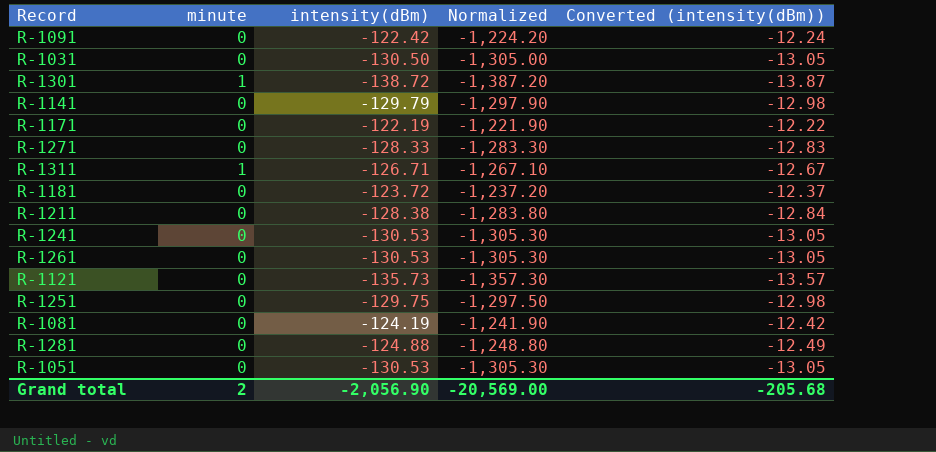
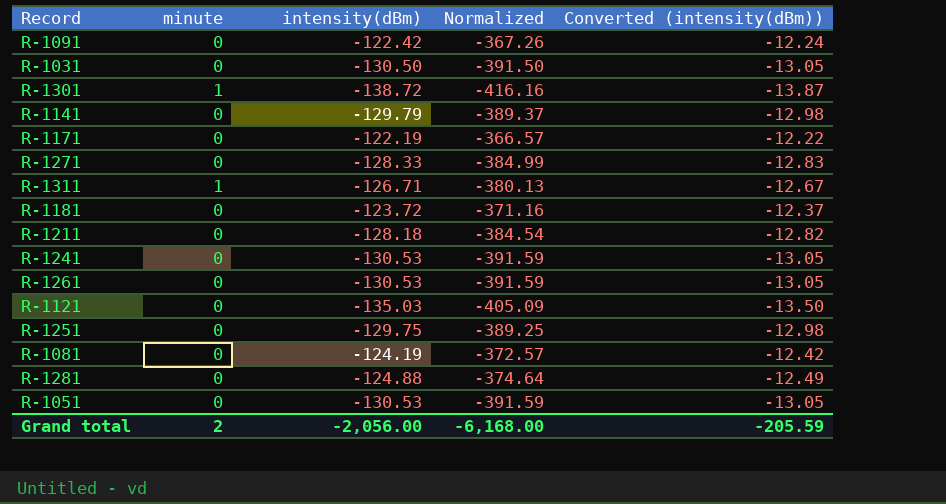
column Normalized | formula: [intensity(dBm)] * 10 -> [intensity(dBm)] * 3
R-1211 | intensity(dBm): -128.38 -> -128.18
R-1211 | Converted (intensity(dBm)): -12.84 -> -12.82
R-1121 | intensity(dBm): -135.73 -> -135.03
R-1121 | Converted (intensity(dBm)): -13.57 -> -13.50
Grand total | intensity(dBm): -2,056.90 -> -2,056.00
Grand total | Normalized: -20,569.00 -> -6,168.00
Grand total | Converted (intensity(dBm)): -205.68 -> -205.59

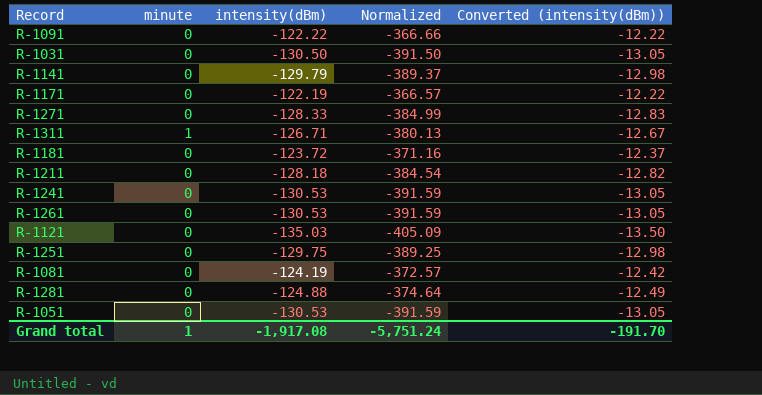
row R-1301: 1 | -138.72 | -416.16 | -13.87 -> none
R-1091 | intensity(dBm): -122.42 -> -122.22
R-1091 | Normalized: -367.26 -> -366.66
R-1091 | Converted (intensity(dBm)): -12.24 -> -12.22
Grand total | minute: 2 -> 1
Grand total | intensity(dBm): -2,056.00 -> -1,917.08
Grand total | Normalized: -6,168.00 -> -5,751.24
Grand total | Converted (intensity(dBm)): -205.59 -> -191.70

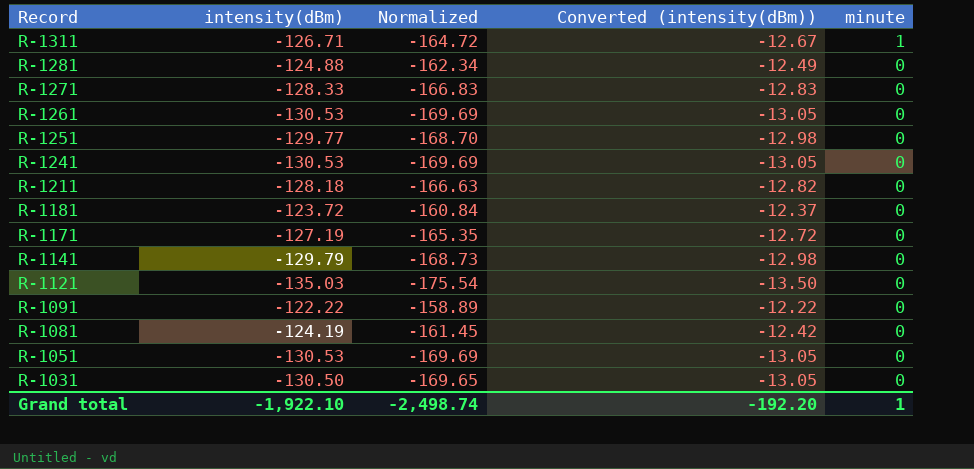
row order: none -> Record descending
column Normalized | formula: [intensity(dBm)] * 3 -> [intensity(dBm)] * 1.3
column minute | position: 2 -> 5
R-1251 | intensity(dBm): -129.75 -> -129.77
R-1171 | intensity(dBm): -122.19 -> -127.19
R-1171 | Converted (intensity(dBm)): -12.22 -> -12.72
Grand total | intensity(dBm): -1,917.08 -> -1,922.10
Grand total | Normalized: -5,751.24 -> -2,498.74
Grand total | Converted (intensity(dBm)): -191.70 -> -192.20

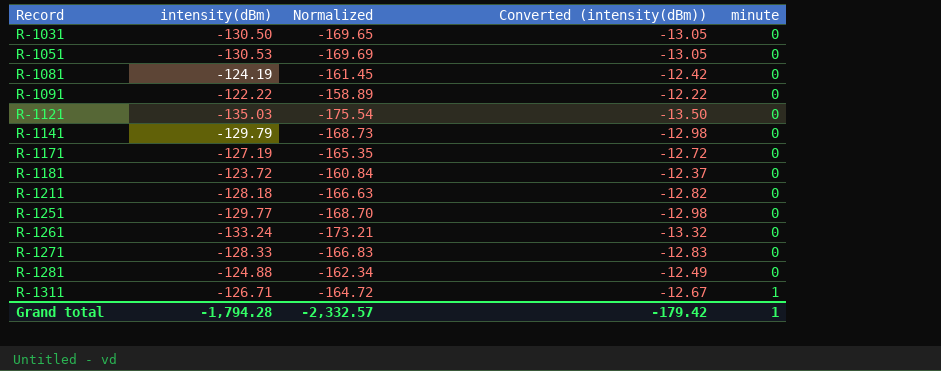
row order: Record descending -> Record ascending
row R-1241: -130.53 | -169.69 | -13.05 | 0 -> none
R-1261 | intensity(dBm): -130.53 -> -133.24
R-1261 | Normalized: -169.69 -> -173.21
R-1261 | Converted (intensity(dBm)): -13.05 -> -13.32
Grand total | intensity(dBm): -1,922.10 -> -1,794.28
Grand total | Normalized: -2,498.74 -> -2,332.57
Grand total | Converted (intensity(dBm)): -192.20 -> -179.42

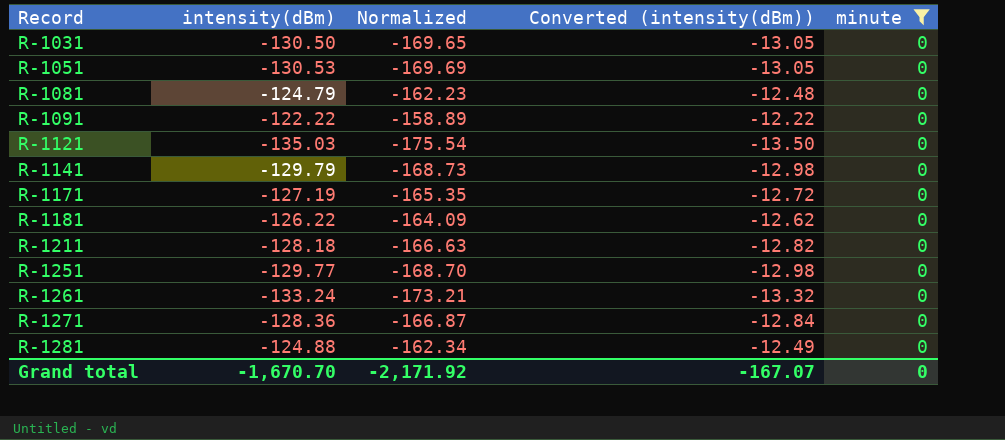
filter: none -> minute = 0
R-1081 | intensity(dBm): -124.19 -> -124.79
R-1081 | Normalized: -161.45 -> -162.23
R-1081 | Converted (intensity(dBm)): -12.42 -> -12.48
R-1181 | intensity(dBm): -123.72 -> -126.22
R-1181 | Normalized: -160.84 -> -164.09
R-1181 | Converted (intensity(dBm)): -12.37 -> -12.62
R-1271 | intensity(dBm): -128.33 -> -128.36
R-1271 | Normalized: -166.83 -> -166.87
R-1271 | Converted (intensity(dBm)): -12.83 -> -12.84
Grand total | intensity(dBm): -1,794.28 -> -1,670.70
Grand total | Normalized: -2,332.57 -> -2,171.92
Grand total | Converted (intensity(dBm)): -179.42 -> -167.07
Grand total | minute: 1 -> 0

